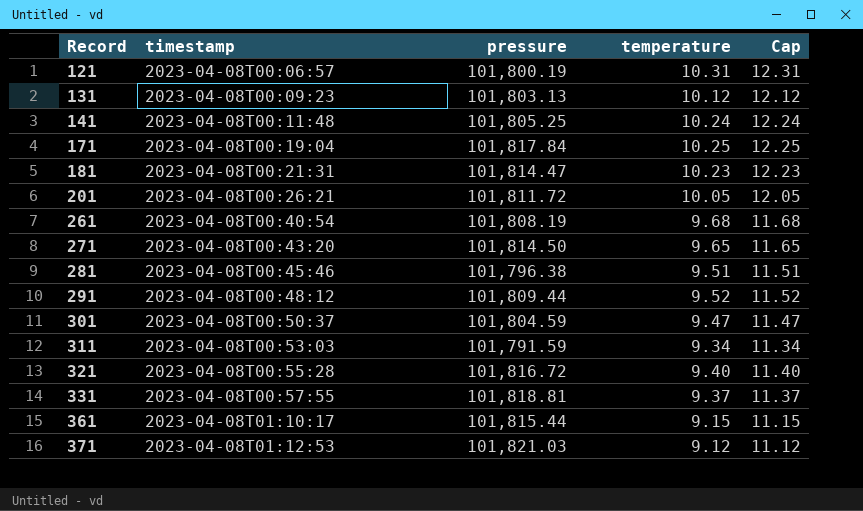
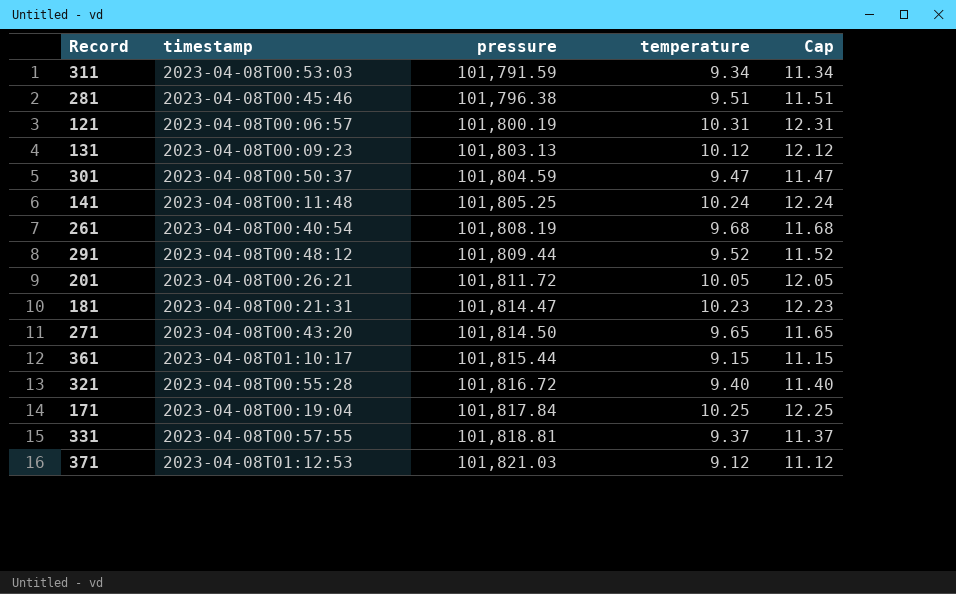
row order: Record ascending -> pressure ascending

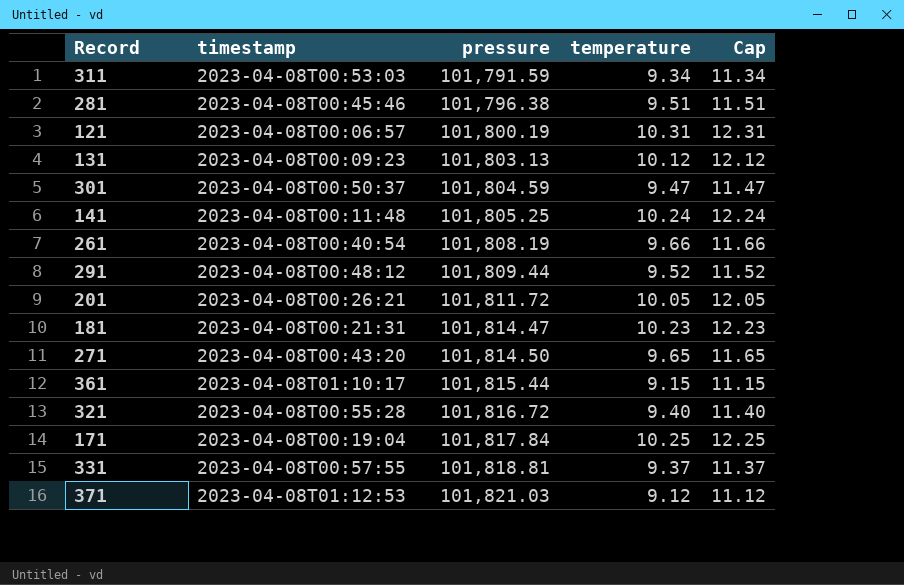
261 | temperature: 9.68 -> 9.66
261 | Cap: 11.68 -> 11.66

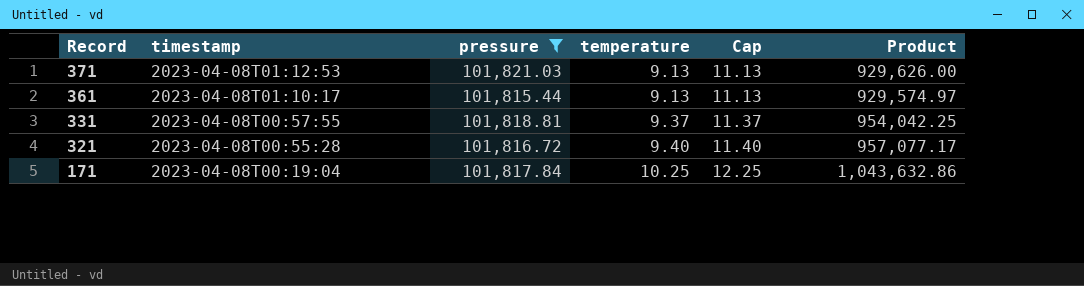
filter: none -> pressure >= 101,815.44
row order: pressure ascending -> Record descending
column Product | formula: none -> [pressure] * [temperature]
371 | temperature: 9.12 -> 9.13
371 | Cap: 11.12 -> 11.13
361 | temperature: 9.15 -> 9.13
361 | Cap: 11.15 -> 11.13

